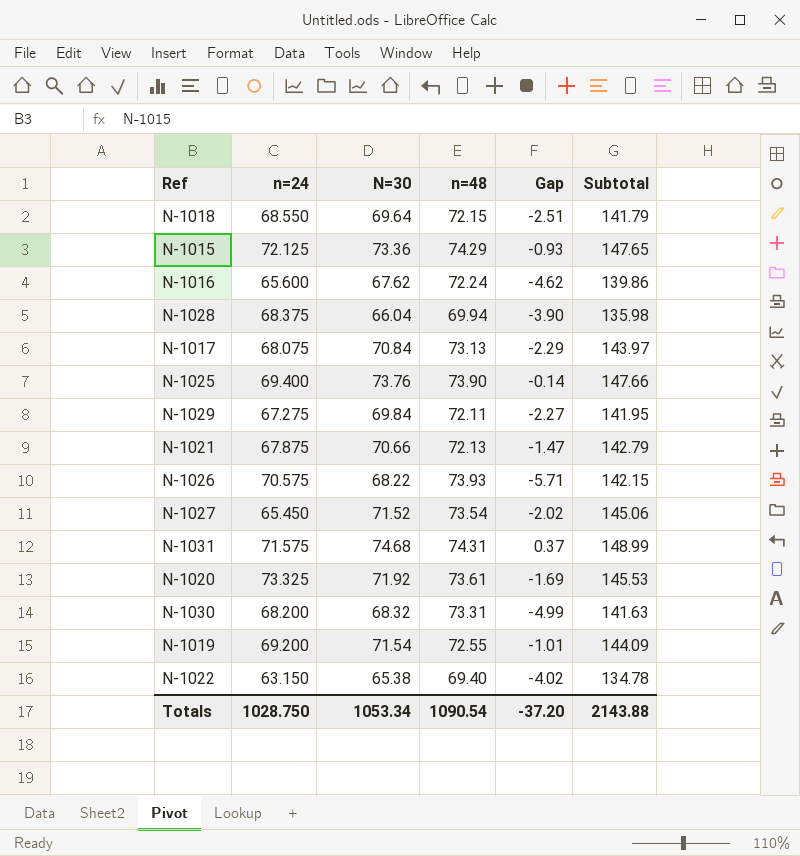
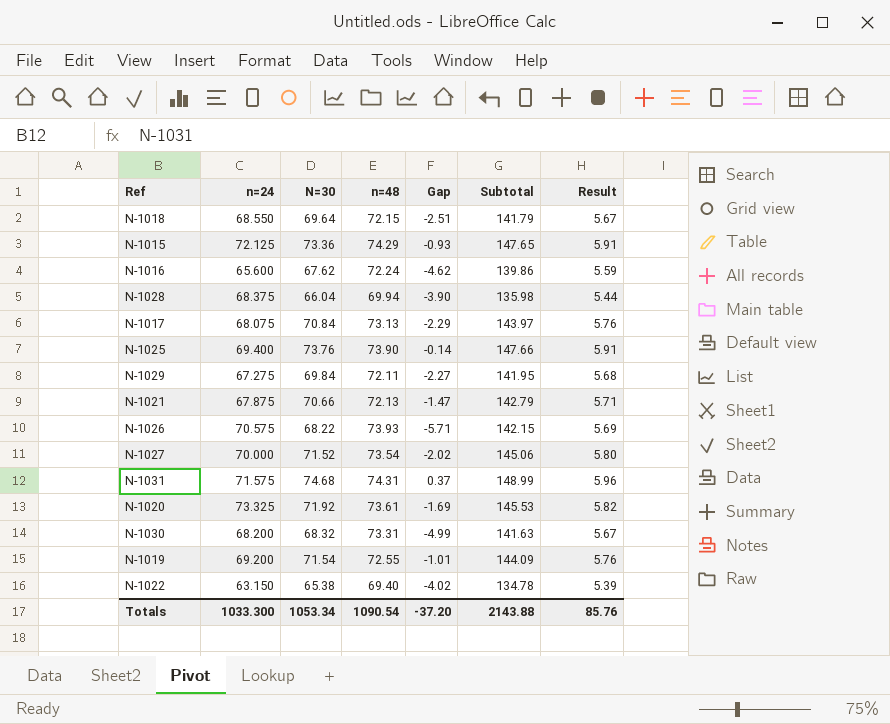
column Result | formula: none -> [Subtotal] * 0.04
N-1027 | n=24: 65.450 -> 70.000
Totals | n=24: 1028.750 -> 1033.300

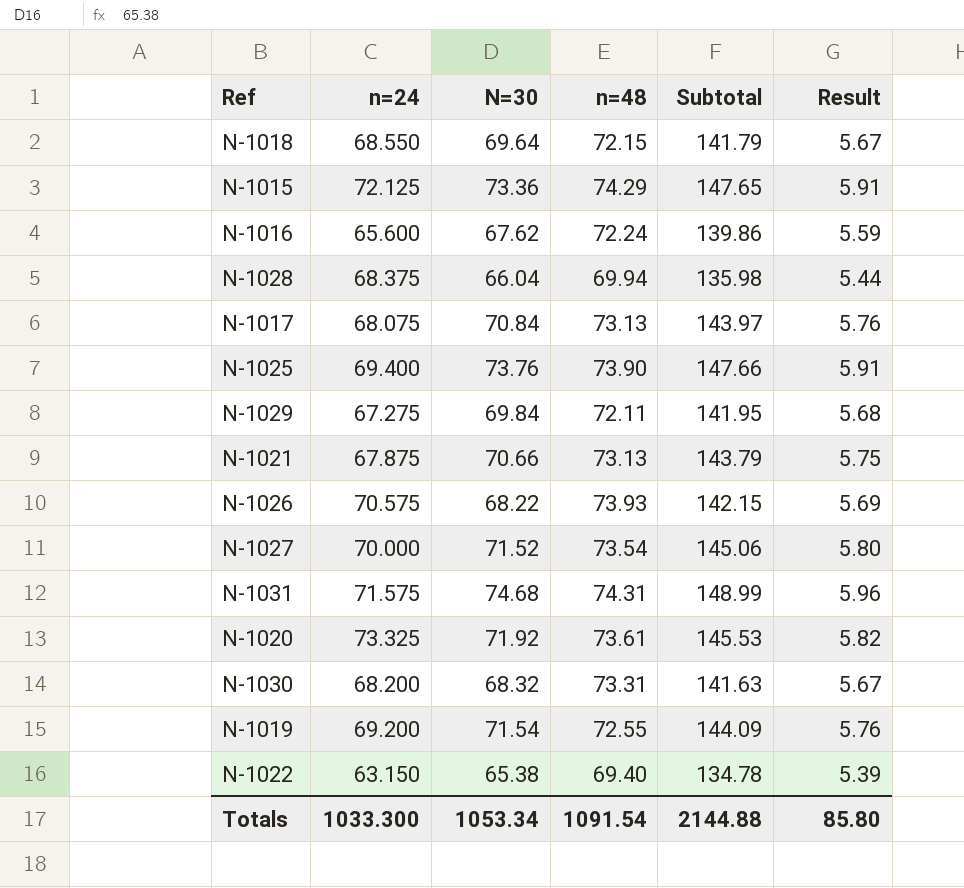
column Gap | formula: [N=30] - [n=48] -> none
N-1021 | n=48: 72.13 -> 73.13
N-1021 | Subtotal: 142.79 -> 143.79
N-1021 | Result: 5.71 -> 5.75
Totals | n=48: 1090.54 -> 1091.54
Totals | Subtotal: 2143.88 -> 2144.88
Totals | Result: 85.76 -> 85.80

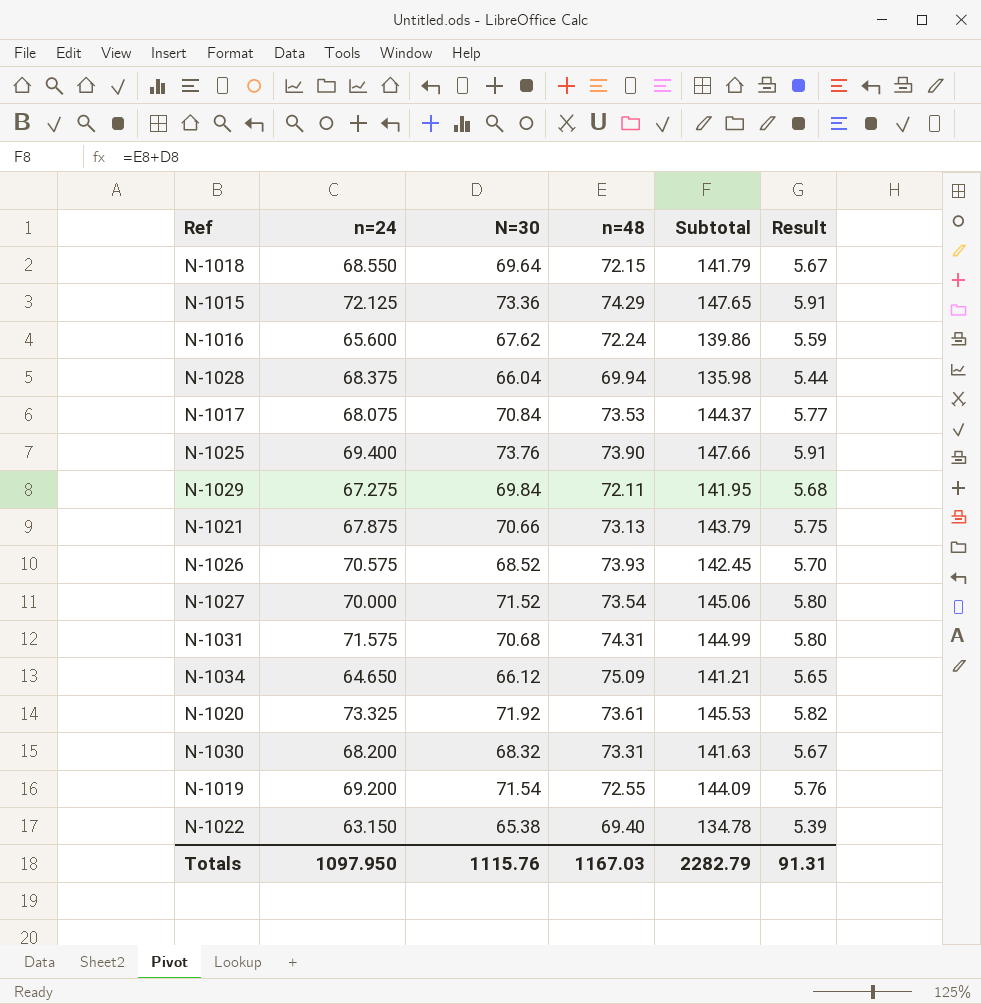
N-1017 | n=48: 73.13 -> 73.53
N-1017 | Subtotal: 143.97 -> 144.37
N-1017 | Result: 5.76 -> 5.77
N-1026 | N=30: 68.22 -> 68.52
N-1026 | Subtotal: 142.15 -> 142.45
N-1026 | Result: 5.69 -> 5.70
N-1031 | N=30: 74.68 -> 70.68
N-1031 | Subtotal: 148.99 -> 144.99
N-1031 | Result: 5.96 -> 5.80
row N-1034: none -> 64.650 | 66.12 | 75.09 | 141.21 | 5.65
Totals | n=24: 1033.300 -> 1097.950
Totals | N=30: 1053.34 -> 1115.76
Totals | n=48: 1091.54 -> 1167.03
Totals | Subtotal: 2144.88 -> 2282.79
Totals | Result: 85.80 -> 91.31

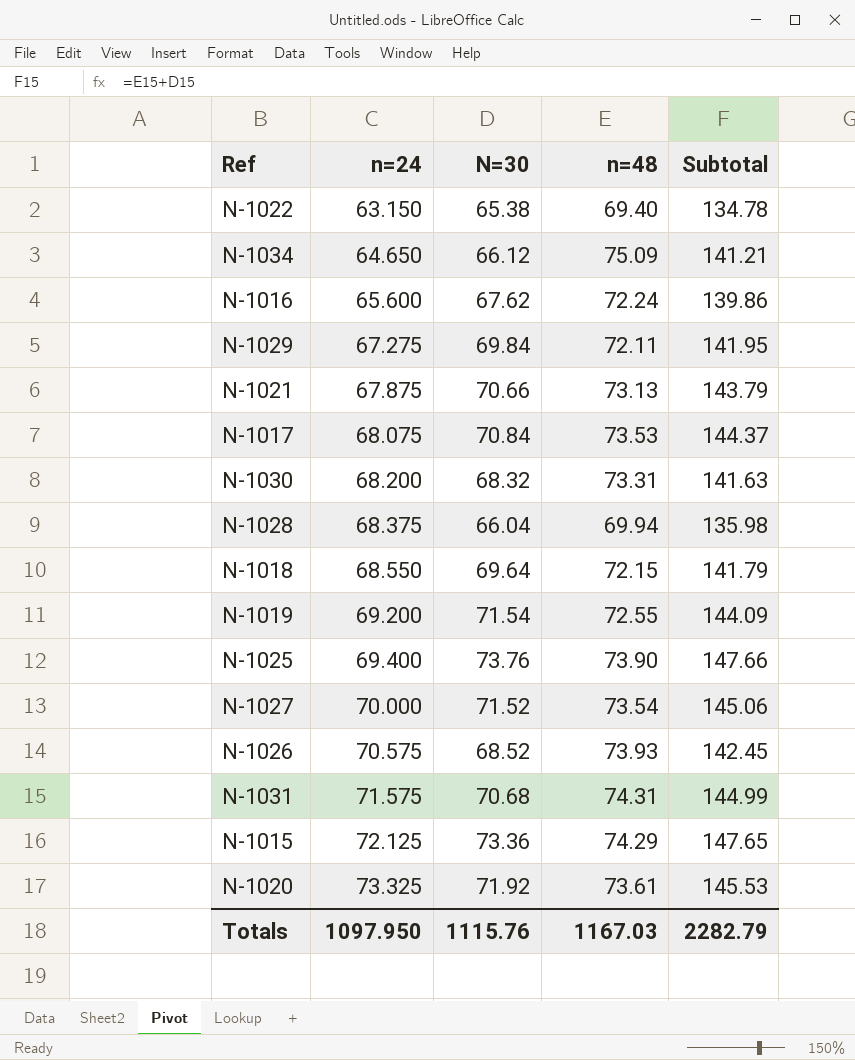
row order: none -> n=24 ascending
column Result | formula: [Subtotal] * 0.04 -> none

